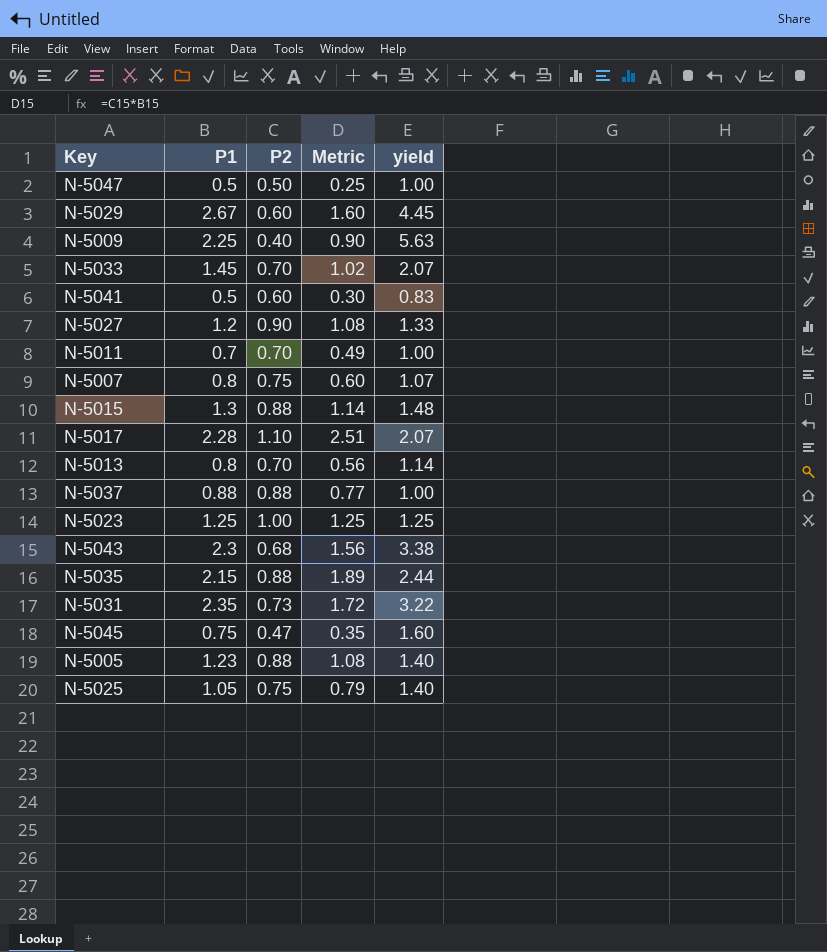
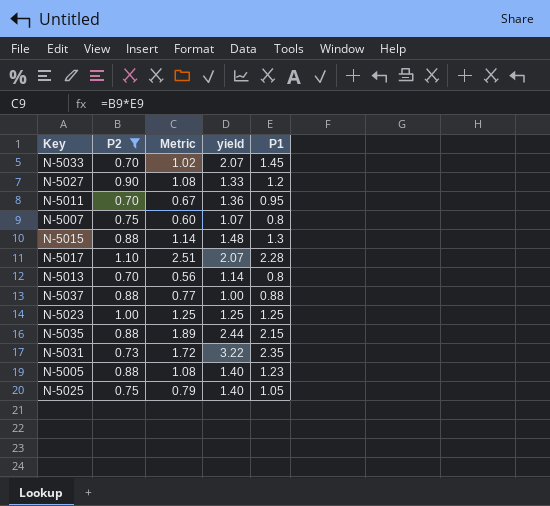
filter: none -> P2 >= 0.70
column P1 | position: 2 -> 5
N-5011 | Metric: 0.49 -> 0.67
N-5011 | yield: 1.00 -> 1.36
N-5011 | P1: 0.7 -> 0.95

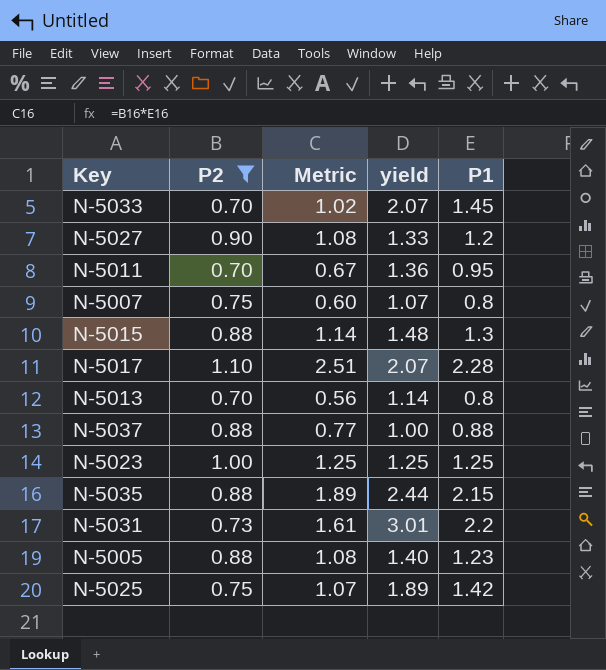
N-5031 | Metric: 1.72 -> 1.61
N-5031 | yield: 3.22 -> 3.01
N-5031 | P1: 2.35 -> 2.2
N-5025 | Metric: 0.79 -> 1.07
N-5025 | yield: 1.40 -> 1.89
N-5025 | P1: 1.05 -> 1.42

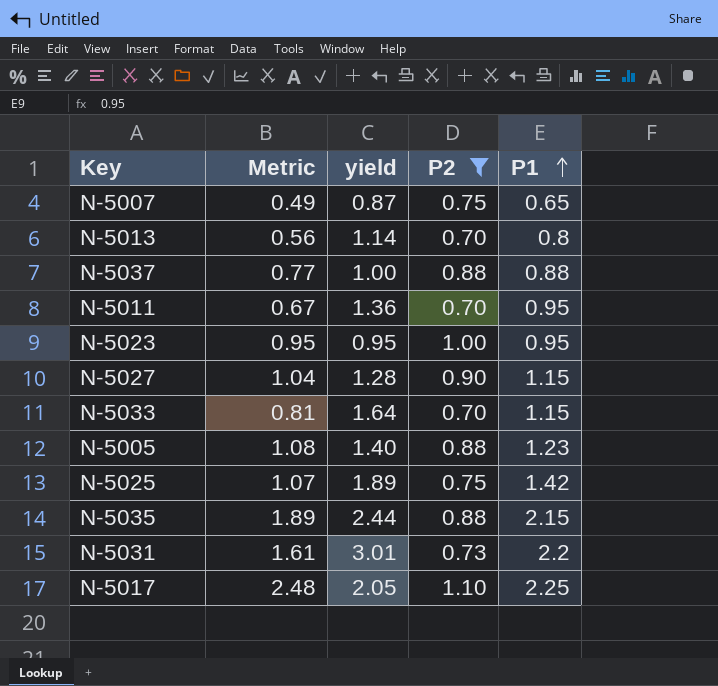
row order: none -> P1 ascending
column P2 | position: 2 -> 4
row N-5015: 0.88 | 1.14 | 1.48 | 1.3 -> none
N-5007 | Metric: 0.60 -> 0.49
N-5007 | yield: 1.07 -> 0.87
N-5007 | P1: 0.8 -> 0.65
N-5023 | Metric: 1.25 -> 0.95
N-5023 | yield: 1.25 -> 0.95
N-5023 | P1: 1.25 -> 0.95
N-5027 | Metric: 1.08 -> 1.04
N-5027 | yield: 1.33 -> 1.28
N-5027 | P1: 1.2 -> 1.15
N-5033 | Metric: 1.02 -> 0.81
N-5033 | yield: 2.07 -> 1.64
N-5033 | P1: 1.45 -> 1.15
N-5017 | Metric: 2.51 -> 2.48
N-5017 | yield: 2.07 -> 2.05
N-5017 | P1: 2.28 -> 2.25

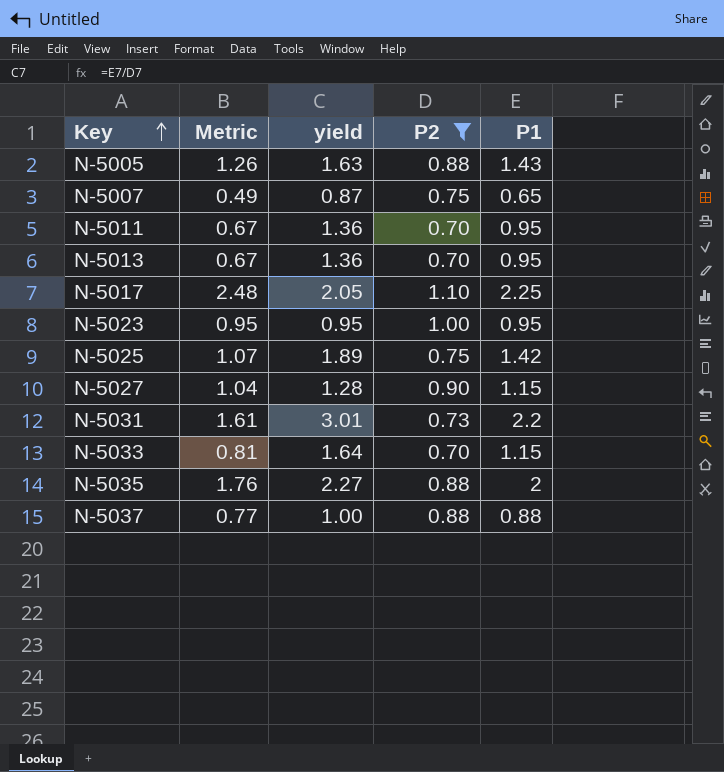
row order: P1 ascending -> Key ascending
N-5005 | Metric: 1.08 -> 1.26
N-5005 | yield: 1.40 -> 1.63
N-5005 | P1: 1.23 -> 1.43
N-5013 | Metric: 0.56 -> 0.67
N-5013 | yield: 1.14 -> 1.36
N-5013 | P1: 0.8 -> 0.95
N-5035 | Metric: 1.89 -> 1.76
N-5035 | yield: 2.44 -> 2.27
N-5035 | P1: 2.15 -> 2

